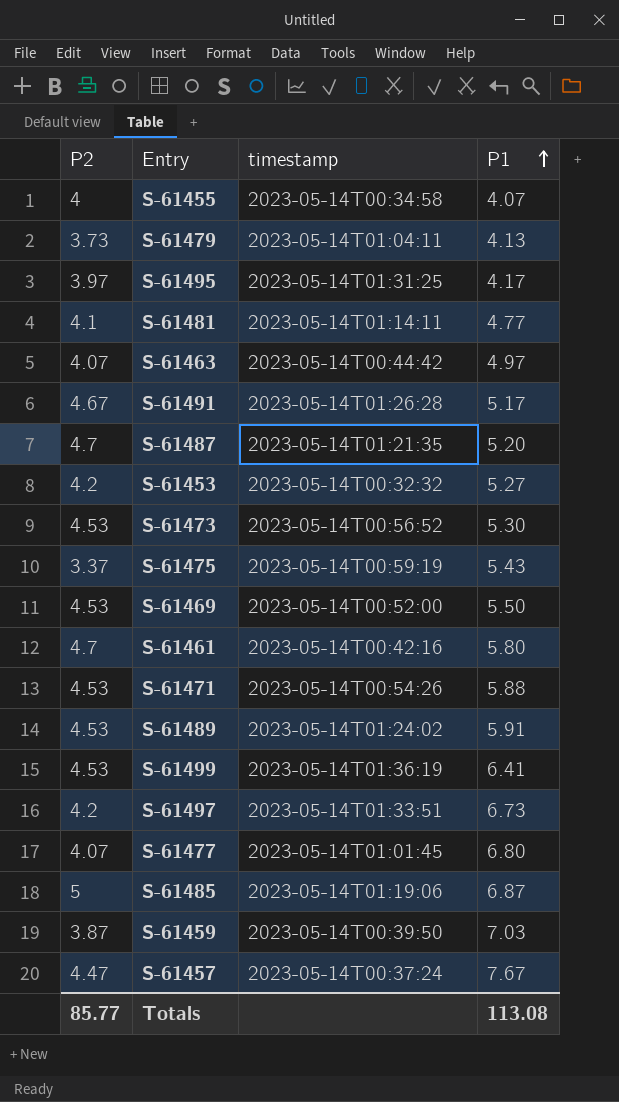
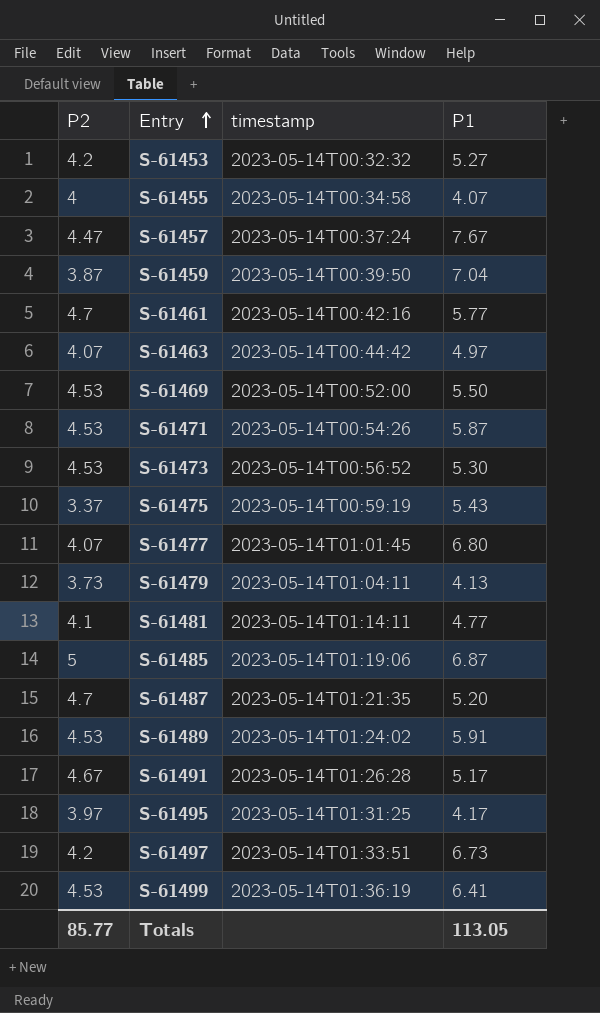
row order: P1 ascending -> Entry ascending
S-61459 | P1: 7.03 -> 7.04
S-61461 | P1: 5.80 -> 5.77
S-61471 | P1: 5.88 -> 5.87
Totals | P1: 113.08 -> 113.05

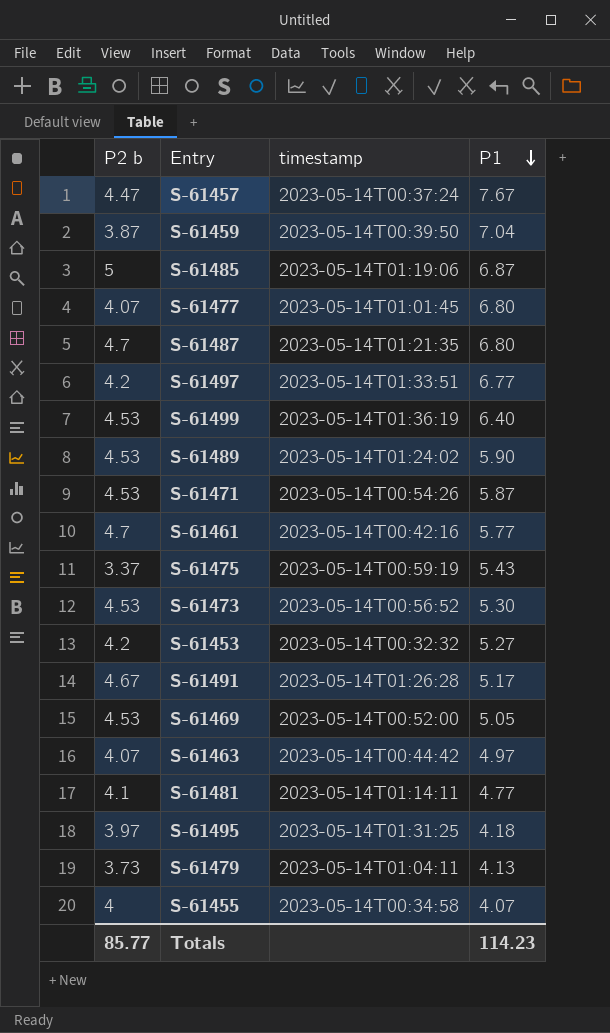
row order: Entry ascending -> P1 descending
column name: P2 -> P2 b
S-61487 | P1: 5.20 -> 6.80
S-61497 | P1: 6.73 -> 6.77
S-61499 | P1: 6.41 -> 6.40
S-61489 | P1: 5.91 -> 5.90
S-61469 | P1: 5.50 -> 5.05
S-61495 | P1: 4.17 -> 4.18
Totals | P1: 113.05 -> 114.23

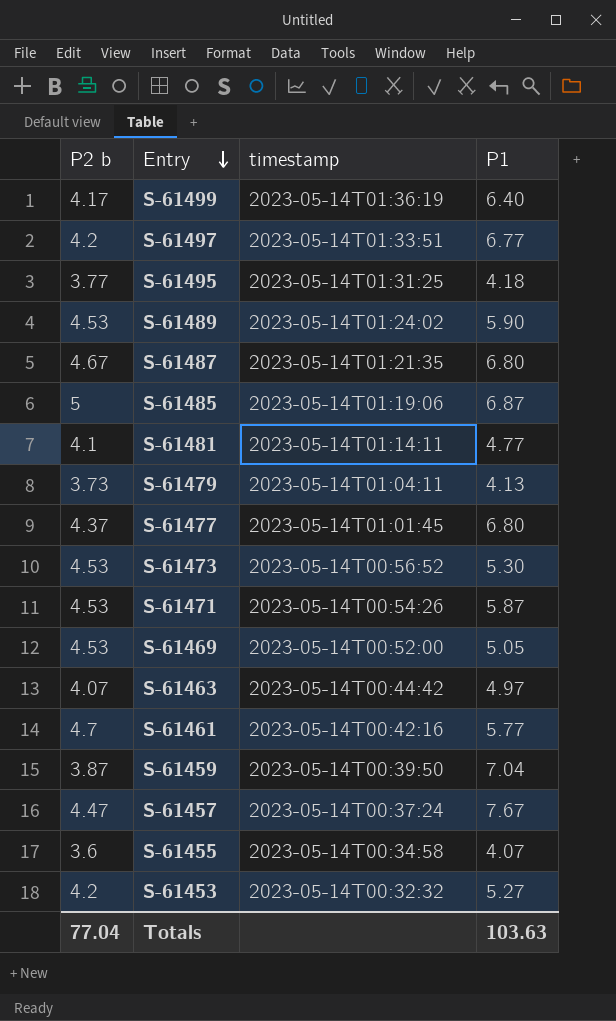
row order: P1 descending -> Entry descending
row S-61475: 3.37 | 2023-05-14T00:59:19 | 5.43 -> none
row S-61491: 4.67 | 2023-05-14T01:26:28 | 5.17 -> none
S-61499 | P2 b: 4.53 -> 4.17
S-61495 | P2 b: 3.97 -> 3.77
S-61487 | P2 b: 4.7 -> 4.67
S-61477 | P2 b: 4.07 -> 4.37
S-61455 | P2 b: 4 -> 3.6
Totals | P2 b: 85.77 -> 77.04
Totals | P1: 114.23 -> 103.63

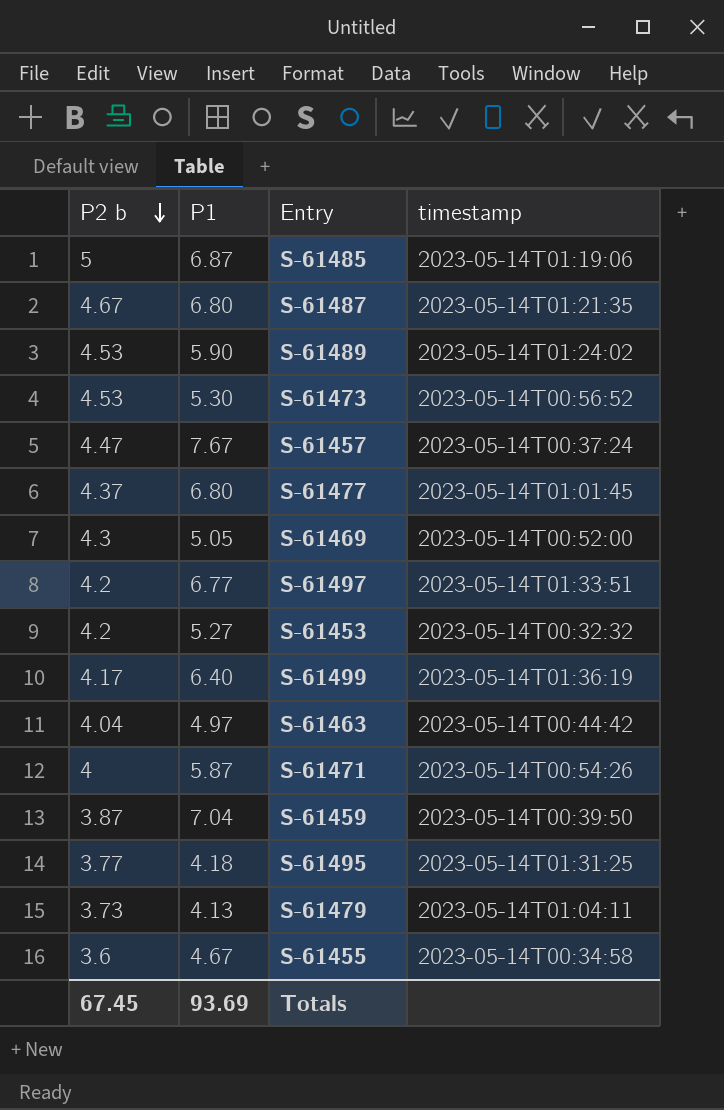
row order: Entry descending -> P2 b descending
column P1 | position: 4 -> 2
row S-61481: 4.1 | 2023-05-14T01:14:11 | 4.77 -> none
row S-61461: 4.7 | 2023-05-14T00:42:16 | 5.77 -> none
S-61469 | P2 b: 4.53 -> 4.3
S-61463 | P2 b: 4.07 -> 4.04
S-61471 | P2 b: 4.53 -> 4
S-61455 | P1: 4.07 -> 4.67
Totals | P2 b: 77.04 -> 67.45
Totals | P1: 103.63 -> 93.69

